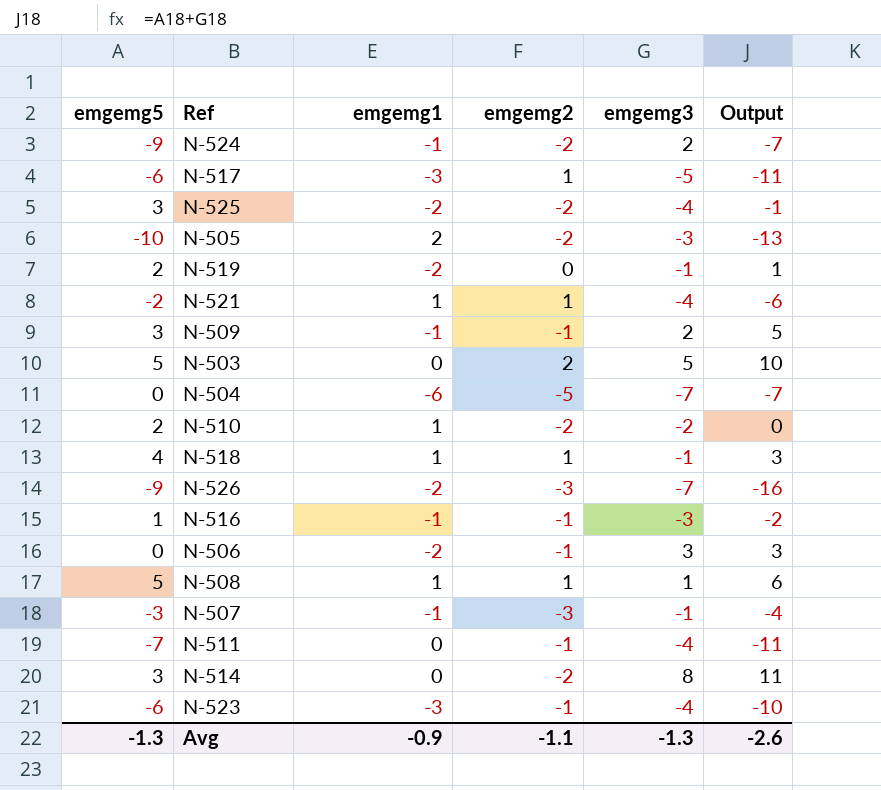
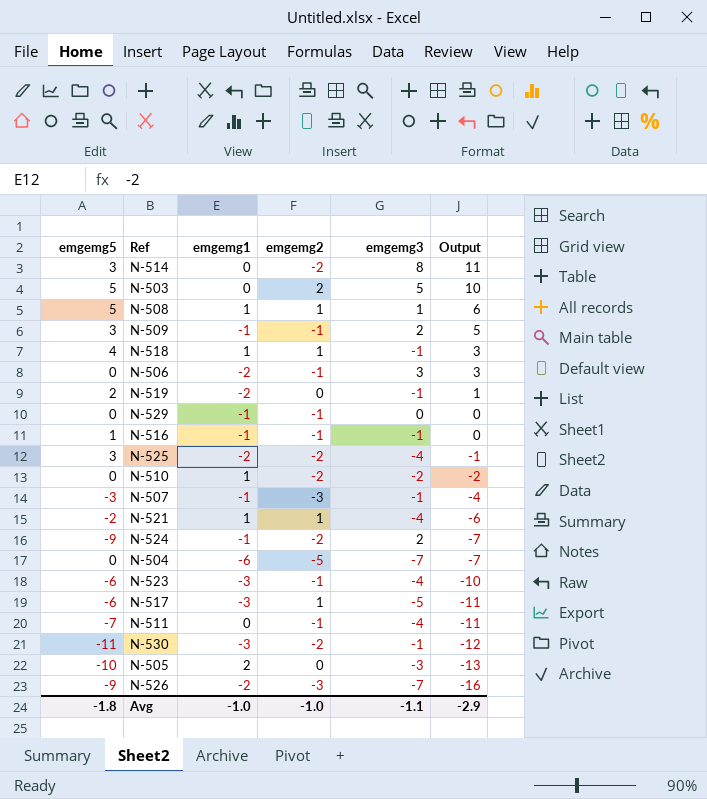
row order: none -> Output descending
row N-529: none -> 0 | -1 | -1 | 0 | 0
N-516 | emgemg3: -3 -> -1
N-516 | Output: -2 -> 0
N-510 | emgemg5: 2 -> 0
N-510 | Output: 0 -> -2
row N-530: none -> -11 | -3 | -2 | -1 | -12
N-505 | emgemg2: -2 -> 0
Avg | emgemg5: -1.3 -> -1.8
Avg | emgemg1: -0.9 -> -1.0
Avg | emgemg2: -1.1 -> -1.0
Avg | emgemg3: -1.3 -> -1.1
Avg | Output: -2.6 -> -2.9

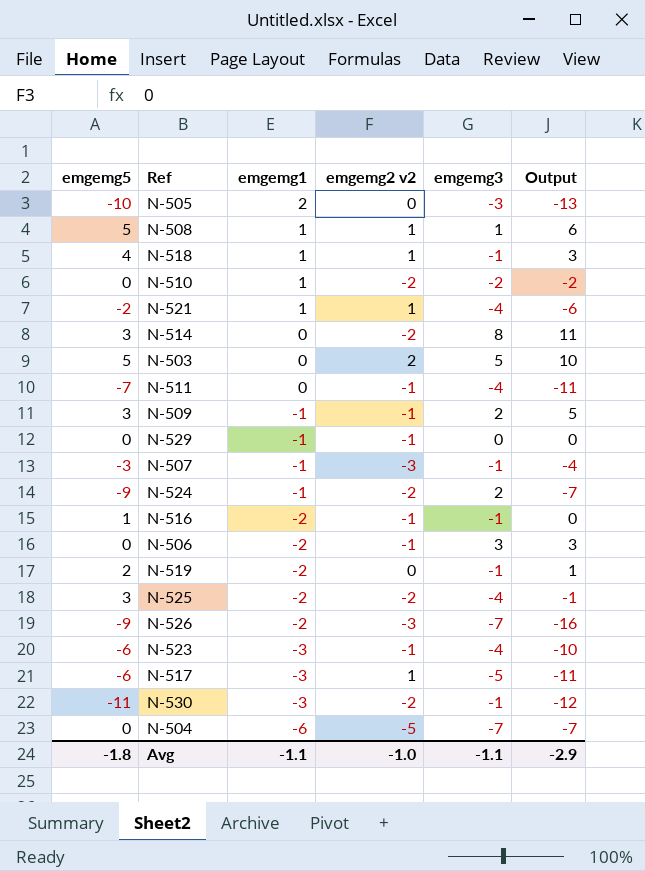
row order: Output descending -> emgemg1 descending
column name: emgemg2 -> emgemg2 v2
N-516 | emgemg1: -1 -> -2
Avg | emgemg1: -1.0 -> -1.1

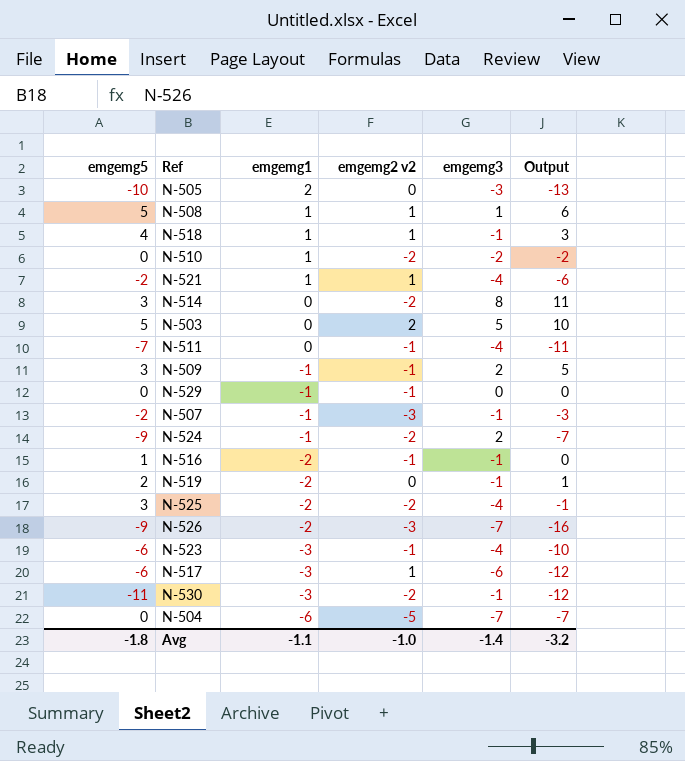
row N-506: 0 | -2 | -1 | 3 | 3 -> none
N-507 | emgemg5: -3 -> -2
N-507 | Output: -4 -> -3
N-517 | emgemg3: -5 -> -6
N-517 | Output: -11 -> -12
Avg | emgemg3: -1.1 -> -1.4
Avg | Output: -2.9 -> -3.2

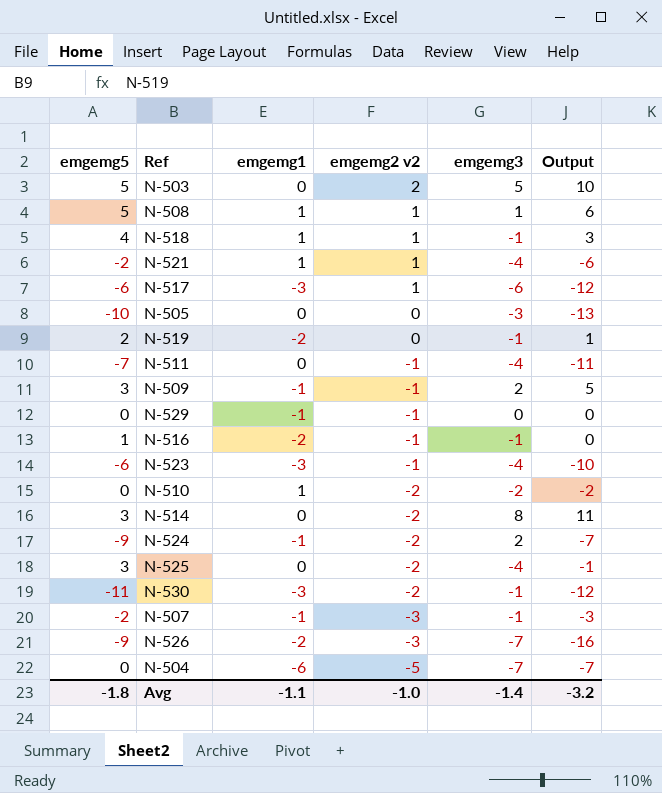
row order: emgemg1 descending -> emgemg2 v2 descending
N-505 | emgemg1: 2 -> 0
N-525 | emgemg1: -2 -> 0

